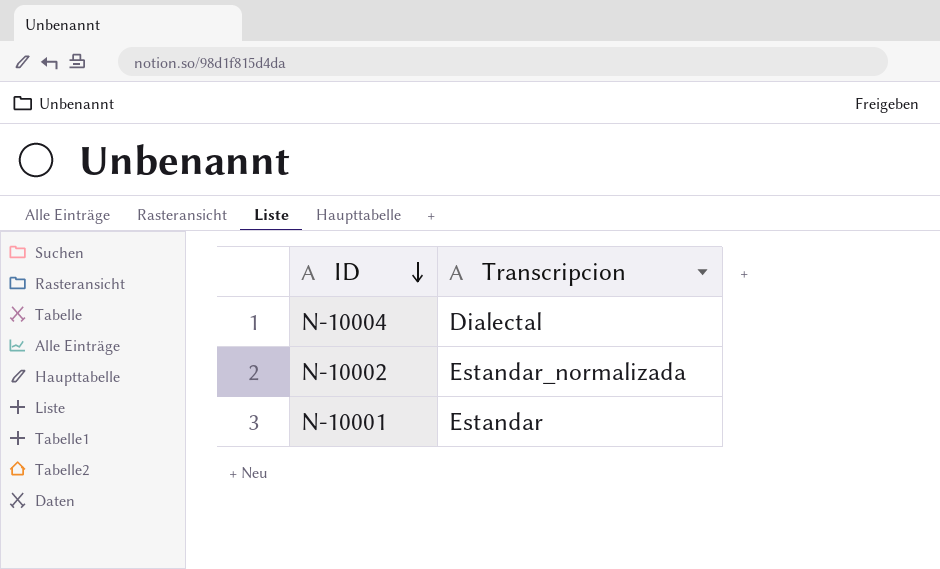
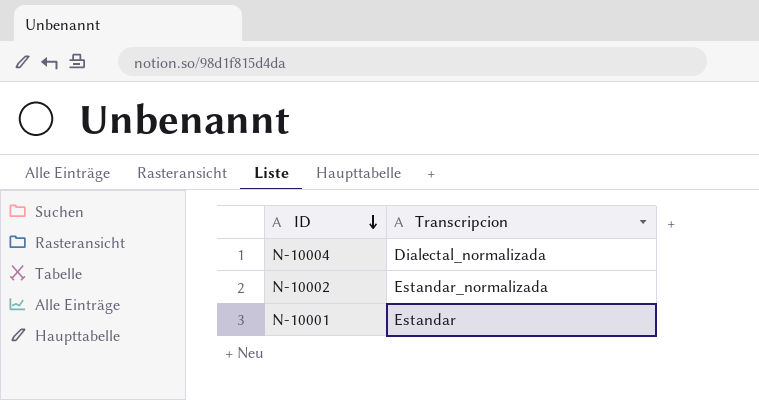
N-10004 | Transcripcion: Dialectal -> Dialectal_normalizada

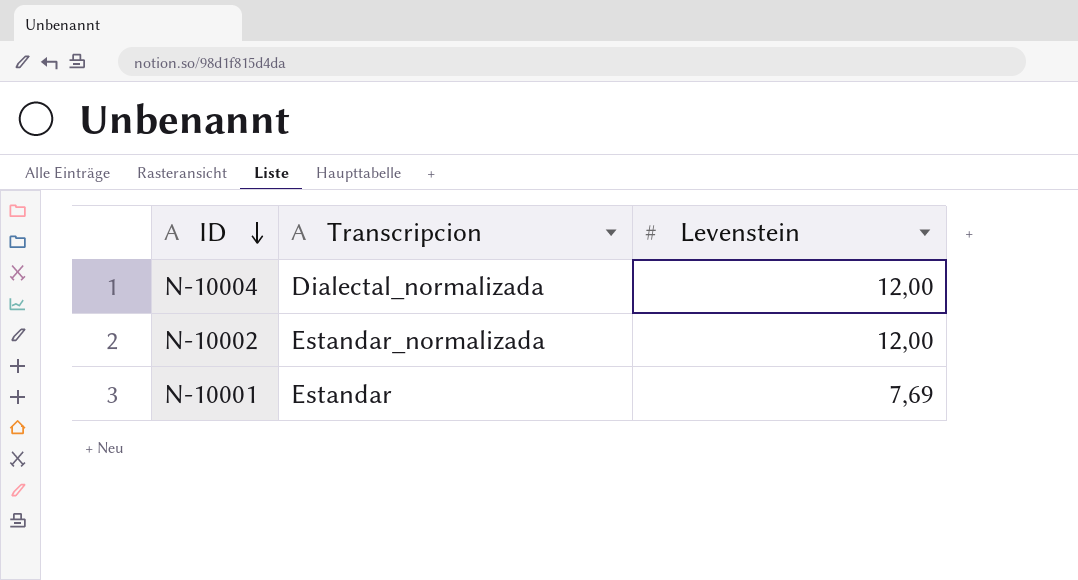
column Levenstein | position: none -> 3

